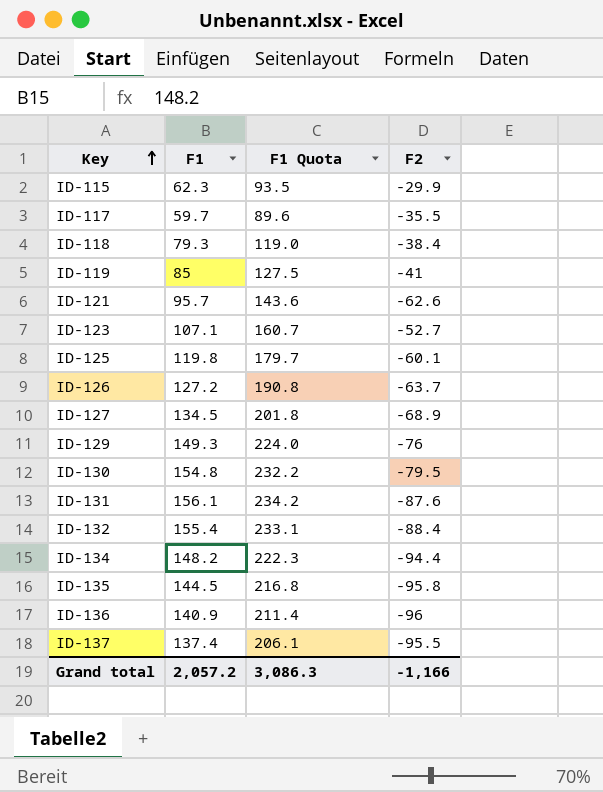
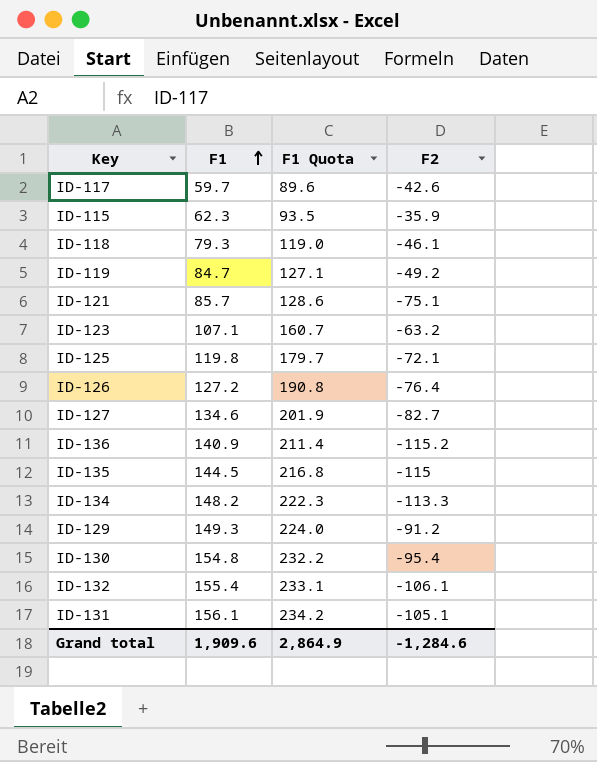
row order: Key ascending -> F1 ascending
row ID-137: 137.4 | 206.1 | -95.5 -> none
ID-117 | F2: -35.5 -> -42.6
ID-115 | F2: -29.9 -> -35.9
ID-118 | F2: -38.4 -> -46.1
ID-119 | F1: 85 -> 84.7
ID-119 | F1 Quota: 127.5 -> 127.1
ID-119 | F2: -41 -> -49.2
ID-121 | F1: 95.7 -> 85.7
ID-121 | F1 Quota: 143.6 -> 128.6
ID-121 | F2: -62.6 -> -75.1
ID-123 | F2: -52.7 -> -63.2
ID-125 | F2: -60.1 -> -72.1
ID-126 | F2: -63.7 -> -76.4
ID-127 | F1: 134.5 -> 134.6
ID-127 | F1 Quota: 201.8 -> 201.9
ID-127 | F2: -68.9 -> -82.7
ID-136 | F2: -96 -> -115.2
ID-135 | F2: -95.8 -> -115
ID-134 | F2: -94.4 -> -113.3
ID-129 | F2: -76 -> -91.2
ID-130 | F2: -79.5 -> -95.4
ID-132 | F2: -88.4 -> -106.1
ID-131 | F2: -87.6 -> -105.1
Grand total | F1: 2,057.2 -> 1,909.6
Grand total | F1 Quota: 3,086.3 -> 2,864.9
Grand total | F2: -1,166 -> -1,284.6

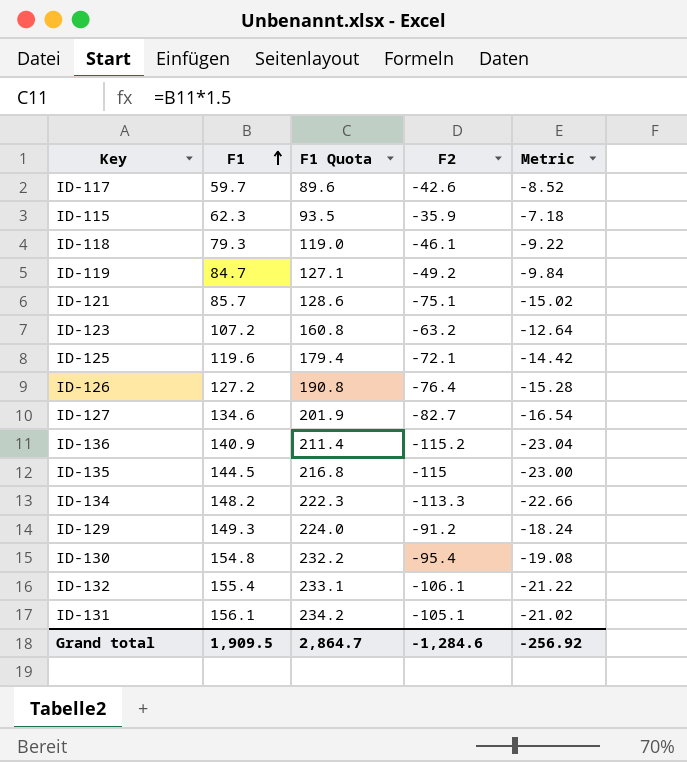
column Metric | formula: none -> [F2] * 0.2
ID-123 | F1: 107.1 -> 107.2
ID-123 | F1 Quota: 160.7 -> 160.8
ID-125 | F1: 119.8 -> 119.6
ID-125 | F1 Quota: 179.7 -> 179.4
Grand total | F1: 1,909.6 -> 1,909.5
Grand total | F1 Quota: 2,864.9 -> 2,864.7

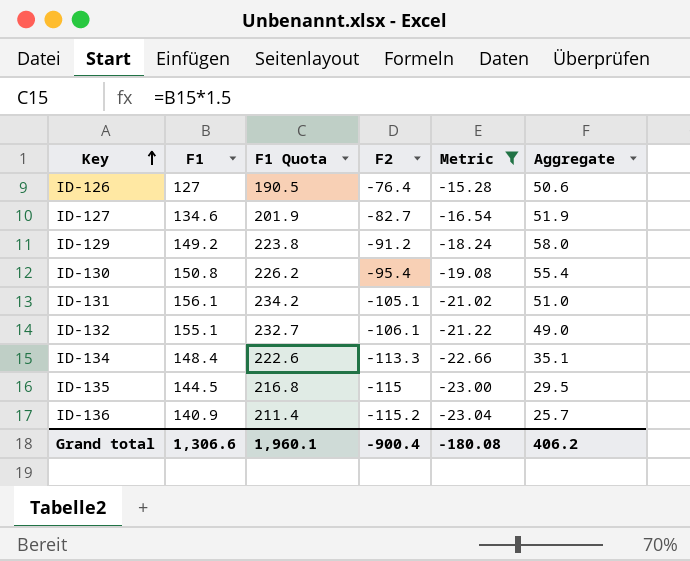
filter: none -> Metric <= -15.28
row order: F1 ascending -> Key ascending
column Aggregate | formula: none -> [F1] + [F2]
ID-126 | F1: 127.2 -> 127
ID-126 | F1 Quota: 190.8 -> 190.5
ID-129 | F1: 149.3 -> 149.2
ID-129 | F1 Quota: 224.0 -> 223.8
ID-130 | F1: 154.8 -> 150.8
ID-130 | F1 Quota: 232.2 -> 226.2
ID-132 | F1: 155.4 -> 155.1
ID-132 | F1 Quota: 233.1 -> 232.7
ID-134 | F1: 148.2 -> 148.4
ID-134 | F1 Quota: 222.3 -> 222.6
Grand total | F1: 1,909.5 -> 1,306.6
Grand total | F1 Quota: 2,864.7 -> 1,960.1
Grand total | F2: -1,284.6 -> -900.4
Grand total | Metric: -256.92 -> -180.08

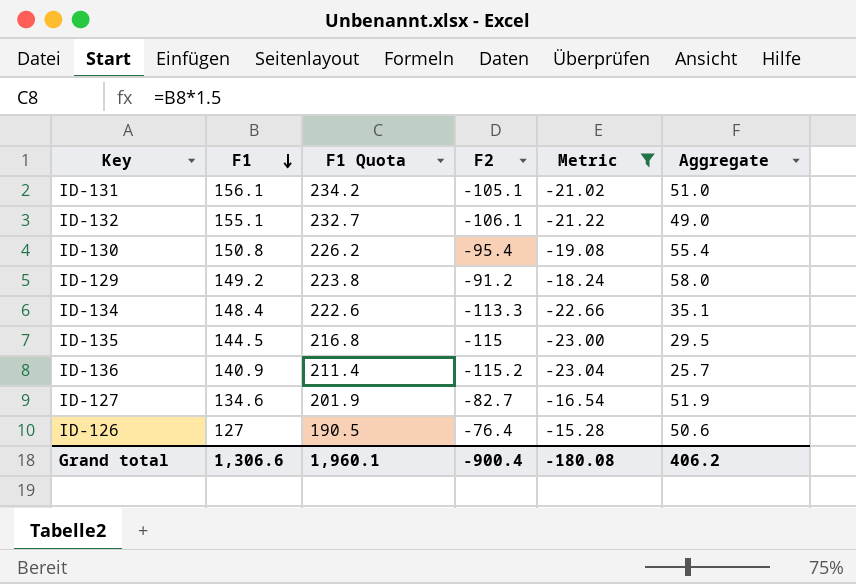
row order: Key ascending -> F1 descending

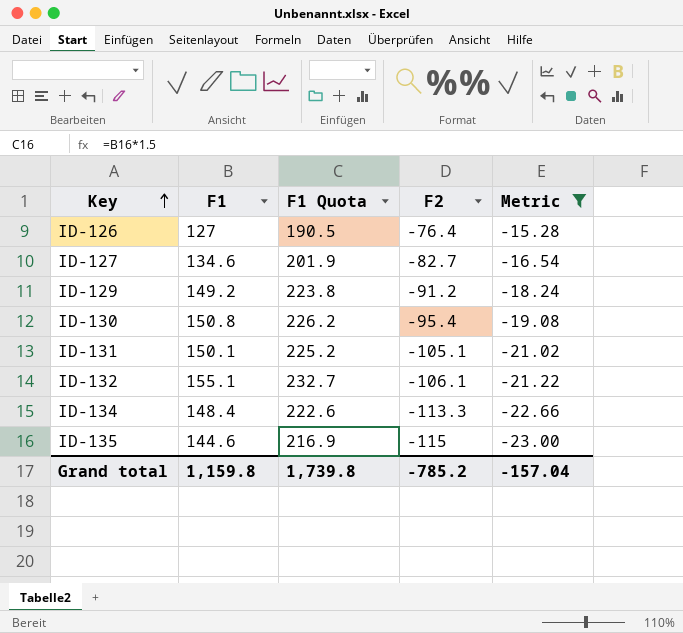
row order: F1 descending -> Key ascending
column Aggregate | formula: [F1] + [F2] -> none
row ID-136: 140.9 | 211.4 | -115.2 | -23.04 | 25.7 -> none
ID-131 | F1: 156.1 -> 150.1
ID-131 | F1 Quota: 234.2 -> 225.2
ID-135 | F1: 144.5 -> 144.6
ID-135 | F1 Quota: 216.8 -> 216.9
Grand total | F1: 1,306.6 -> 1,159.8
Grand total | F1 Quota: 1,960.1 -> 1,739.8
Grand total | F2: -900.4 -> -785.2
Grand total | Metric: -180.08 -> -157.04

